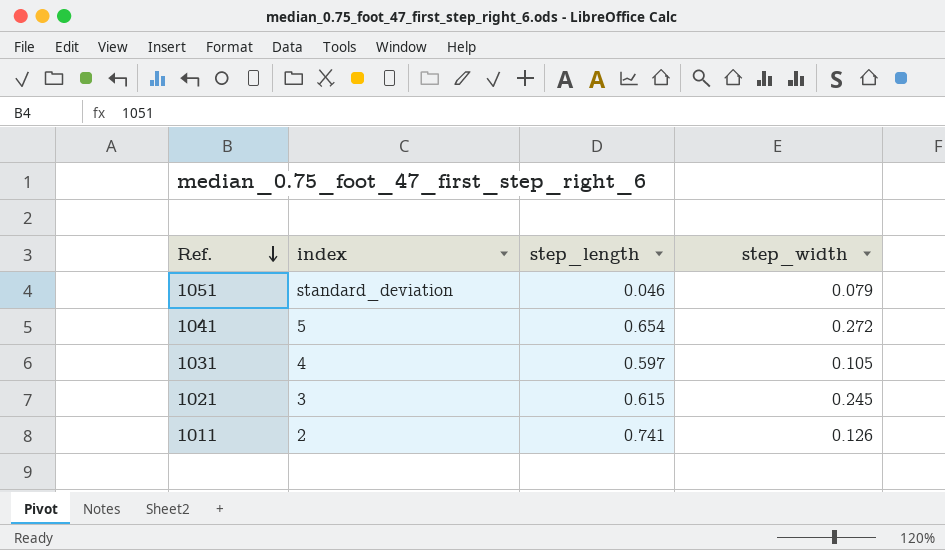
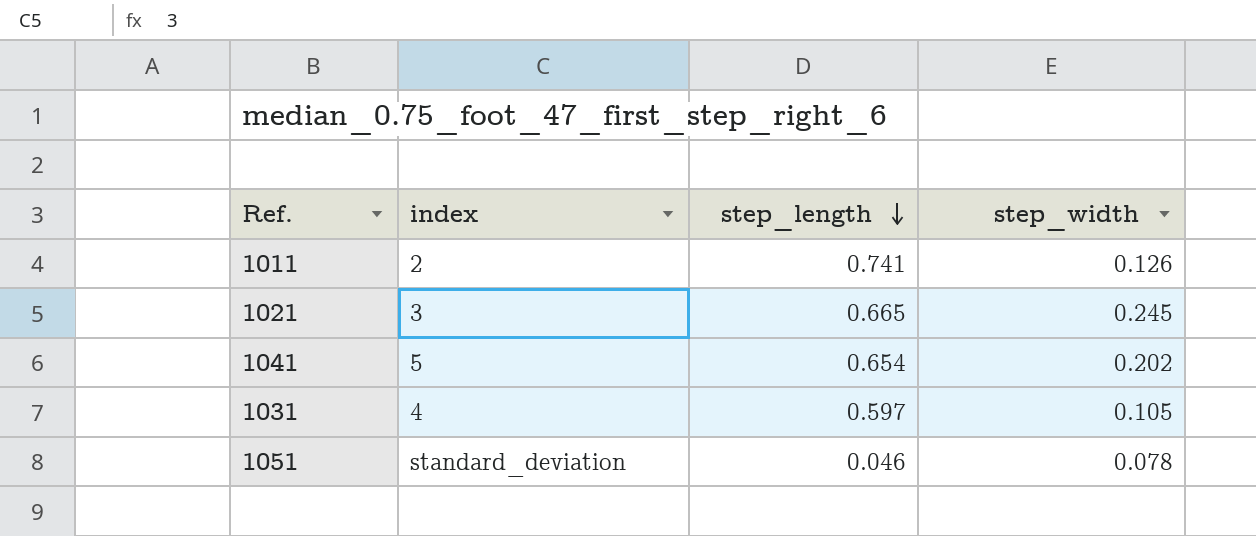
row order: Ref. descending -> step_length descending
1021 | step_length: 0.615 -> 0.665
1041 | step_width: 0.272 -> 0.202
1051 | step_width: 0.079 -> 0.078

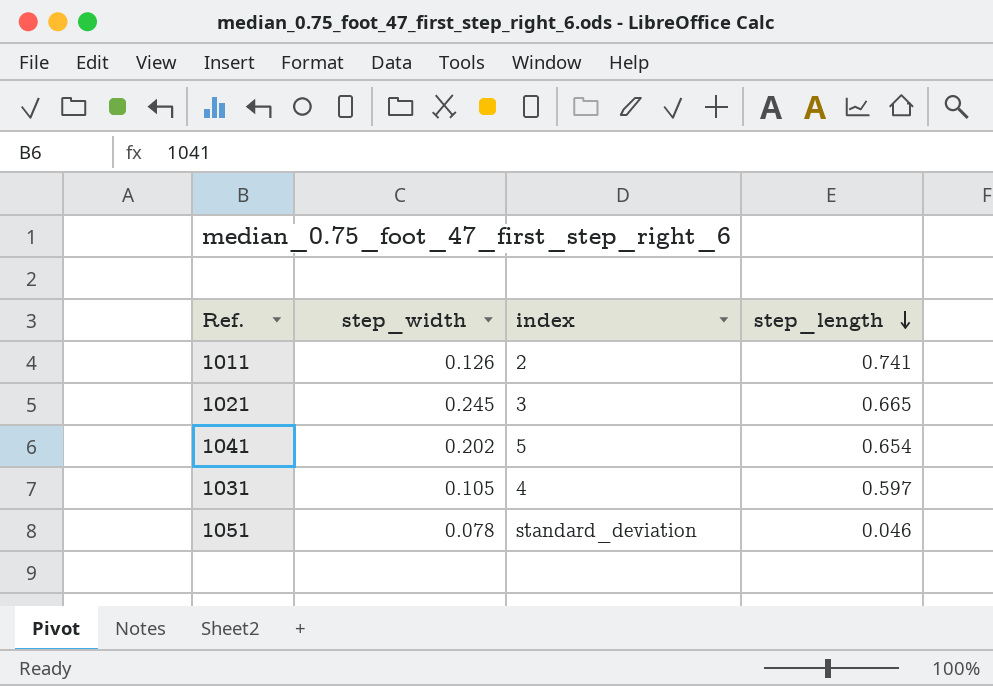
column step_width | position: 4 -> 2

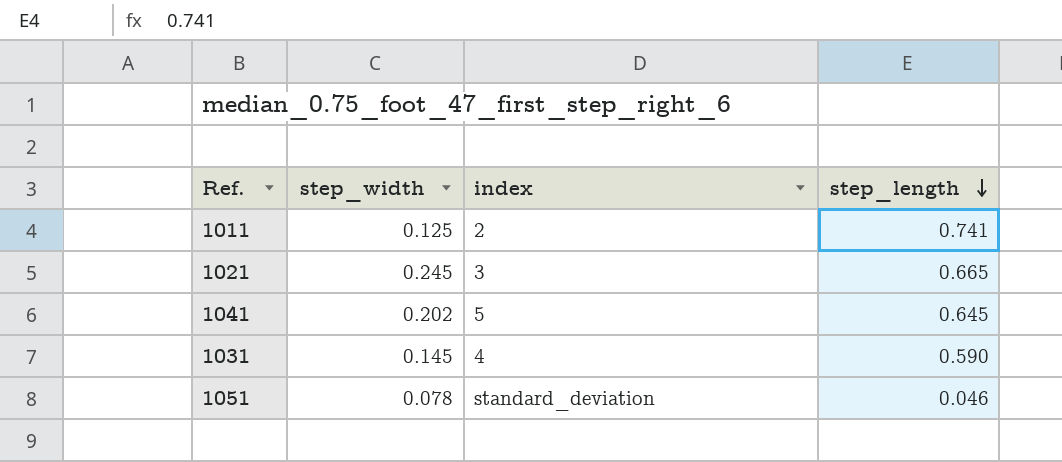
1011 | step_width: 0.126 -> 0.125
1041 | step_length: 0.654 -> 0.645
1031 | step_width: 0.105 -> 0.145
1031 | step_length: 0.597 -> 0.590

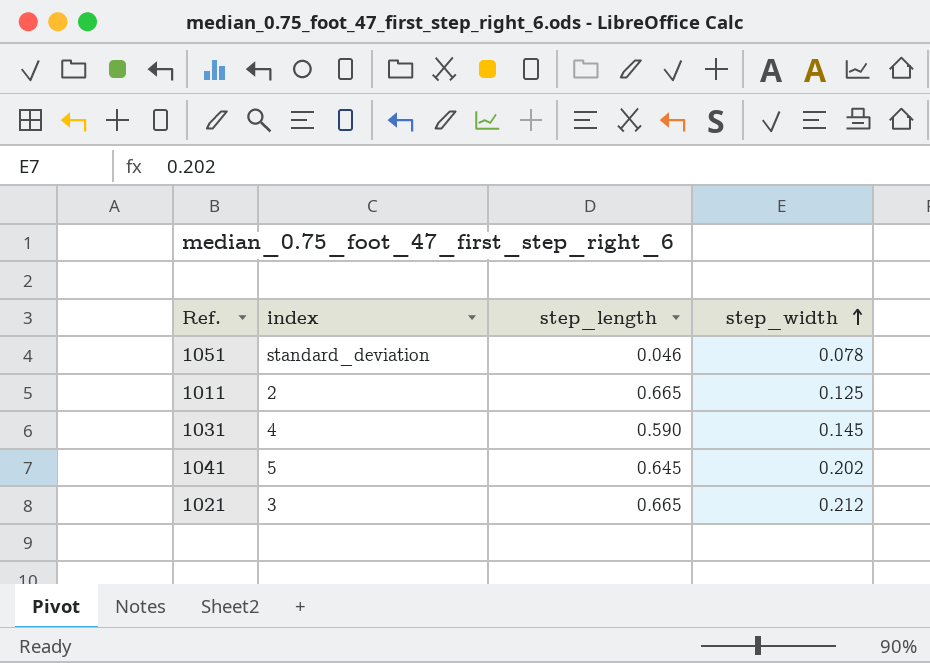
row order: step_length descending -> step_width ascending
column step_width | position: 2 -> 4
1011 | step_length: 0.741 -> 0.665
1021 | step_width: 0.245 -> 0.212

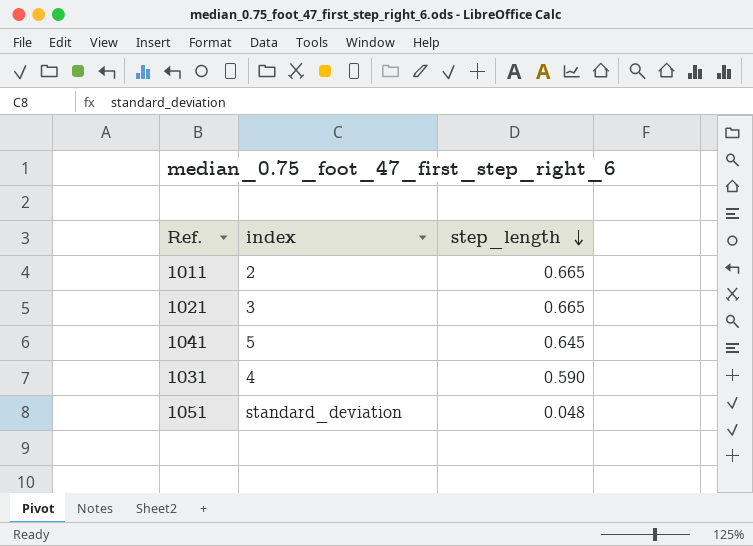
row order: step_width ascending -> step_length descending
column step_width | position: 4 -> none
1051 | step_length: 0.046 -> 0.048

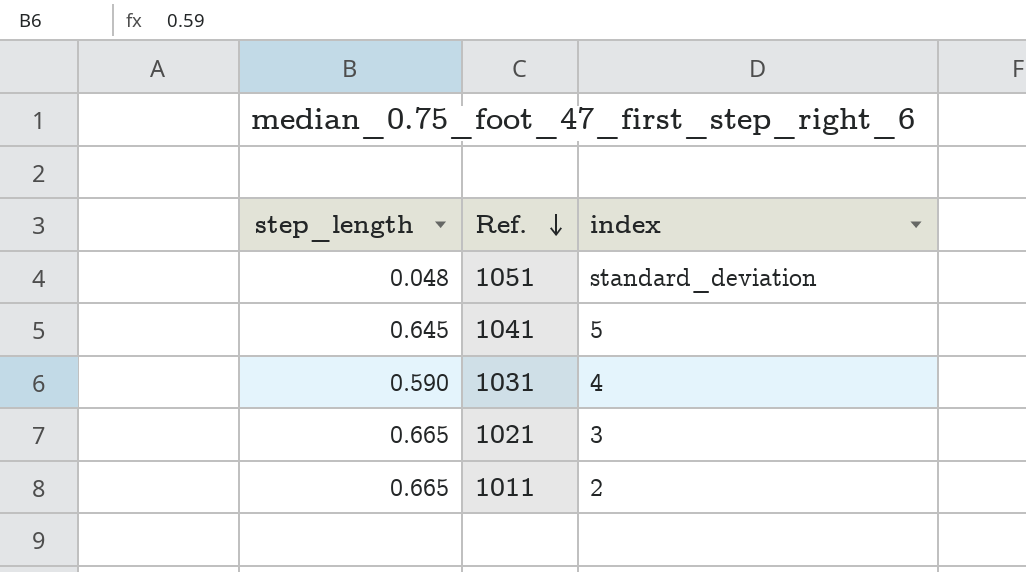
row order: step_length descending -> Ref. descending
column step_length | position: 3 -> 1

